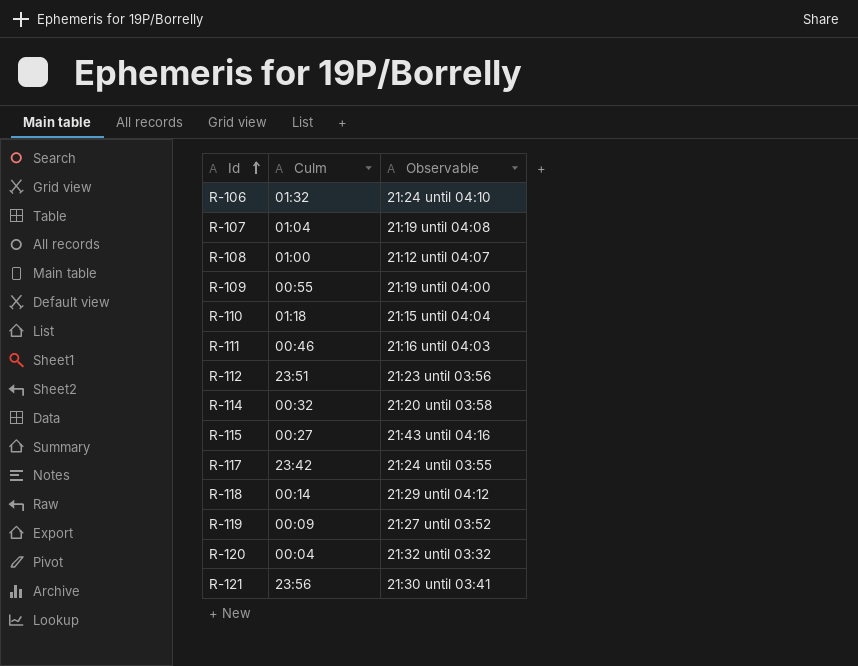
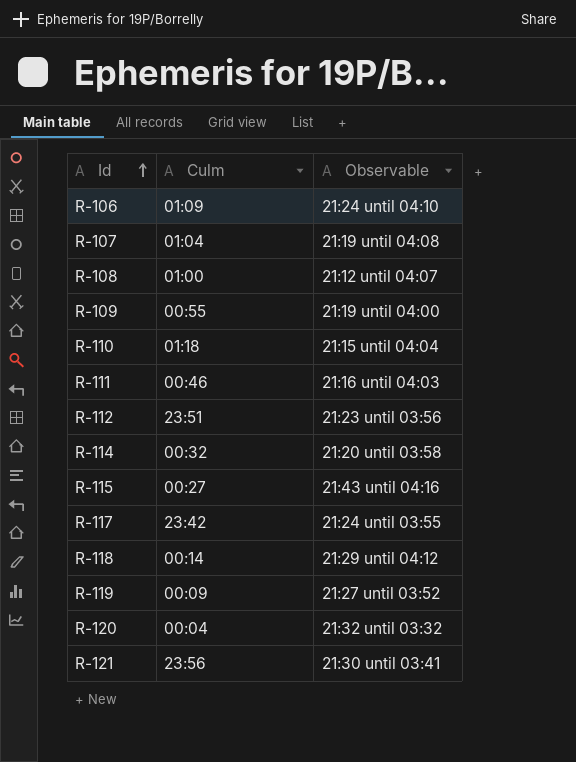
R-106 | Culm: 01:32 -> 01:09

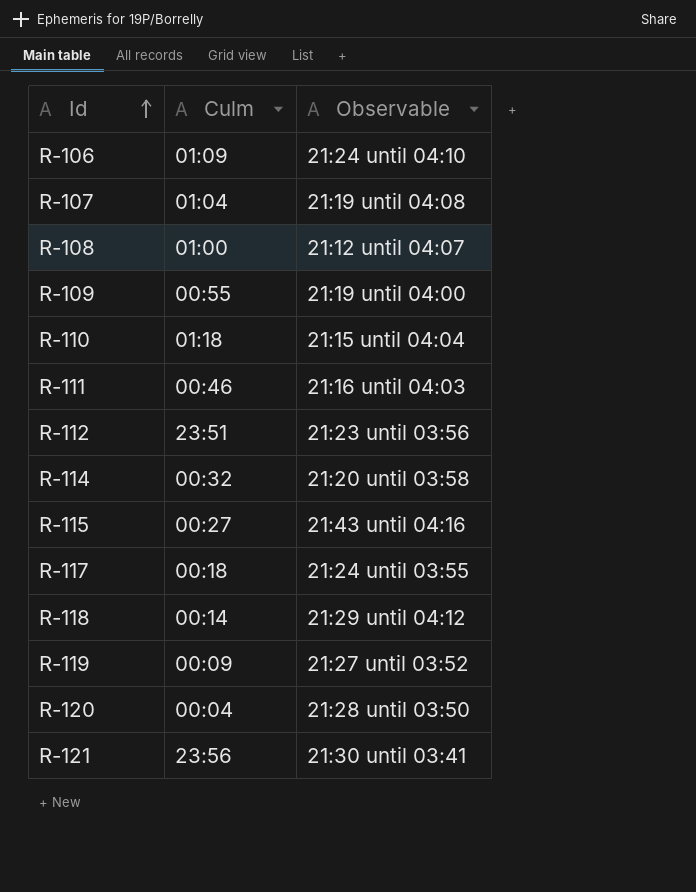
R-117 | Culm: 23:42 -> 00:18
R-120 | Observable: 21:32 until 03:32 -> 21:28 until 03:50

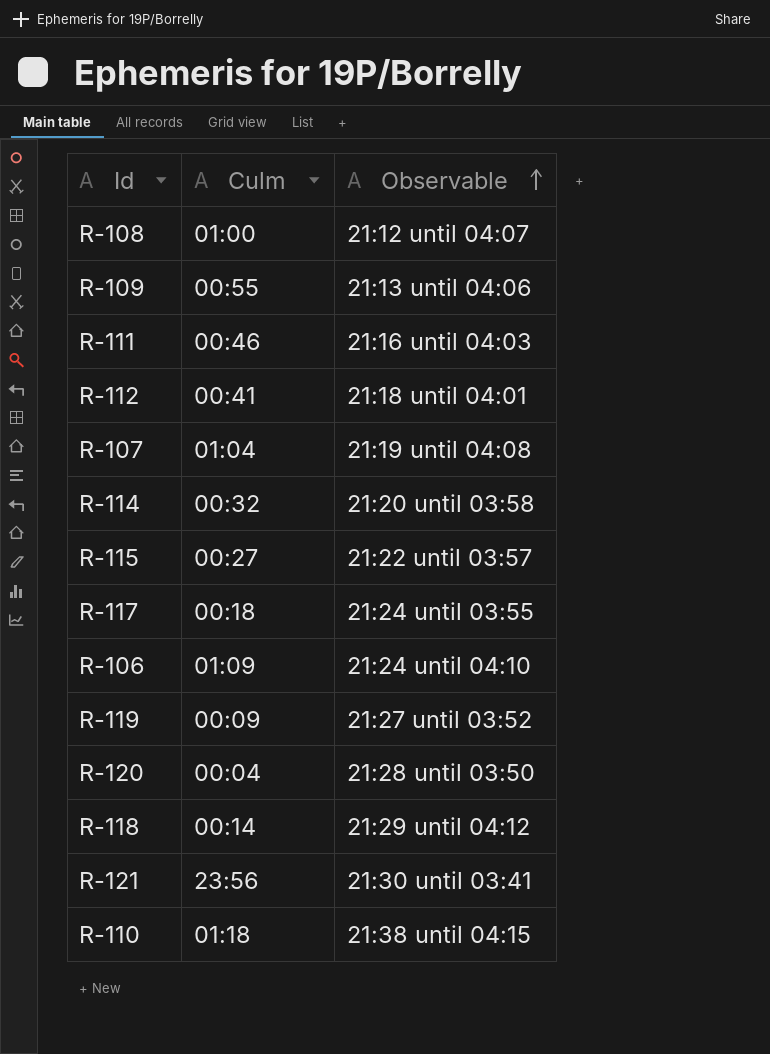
row order: Id ascending -> Observable ascending
R-109 | Observable: 21:19 until 04:00 -> 21:13 until 04:06
R-112 | Culm: 23:51 -> 00:41
R-112 | Observable: 21:23 until 03:56 -> 21:18 until 04:01
R-115 | Observable: 21:43 until 04:16 -> 21:22 until 03:57
R-110 | Observable: 21:15 until 04:04 -> 21:38 until 04:15

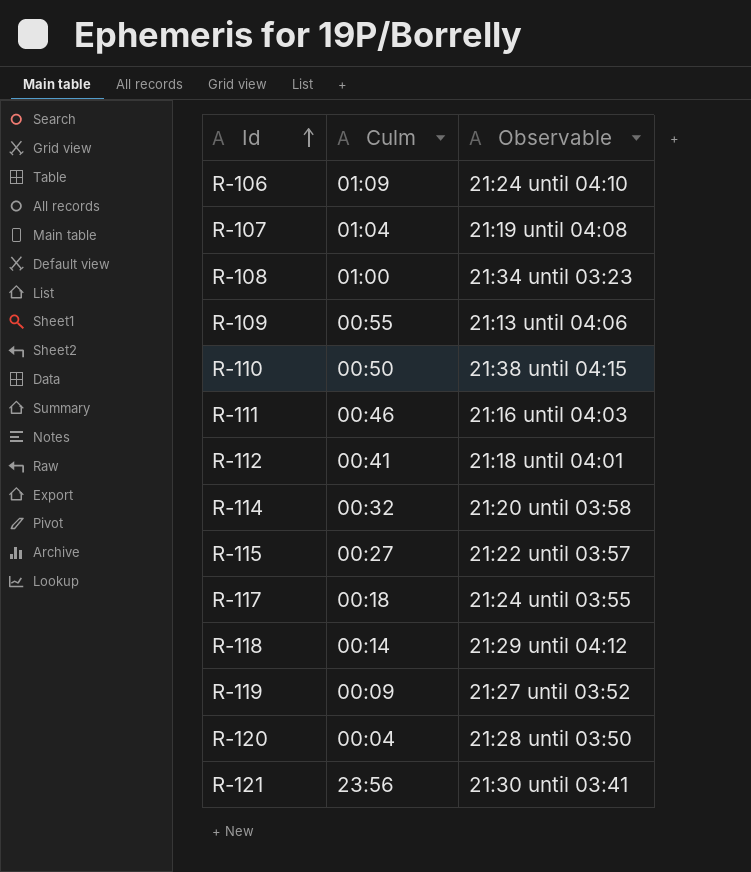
row order: Observable ascending -> Id ascending
R-108 | Observable: 21:12 until 04:07 -> 21:34 until 03:23
R-110 | Culm: 01:18 -> 00:50

